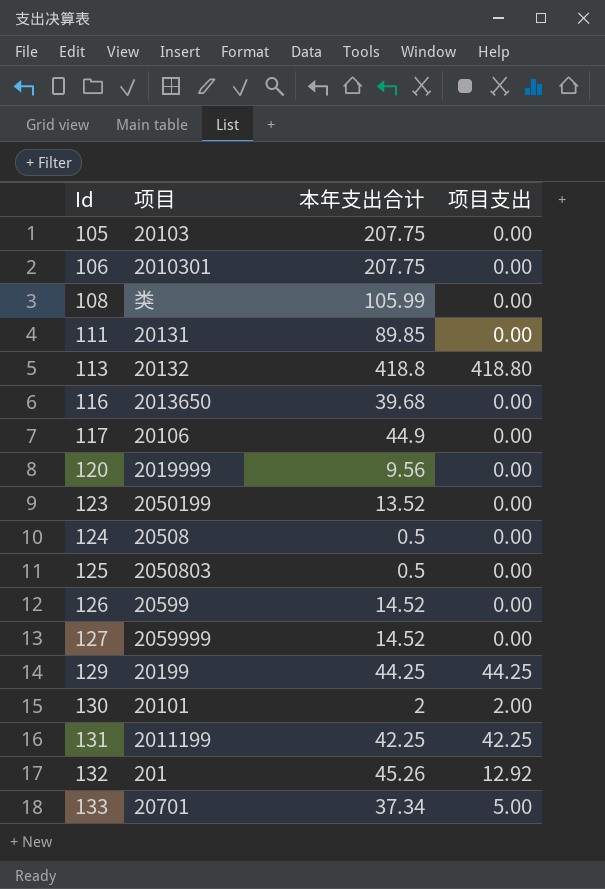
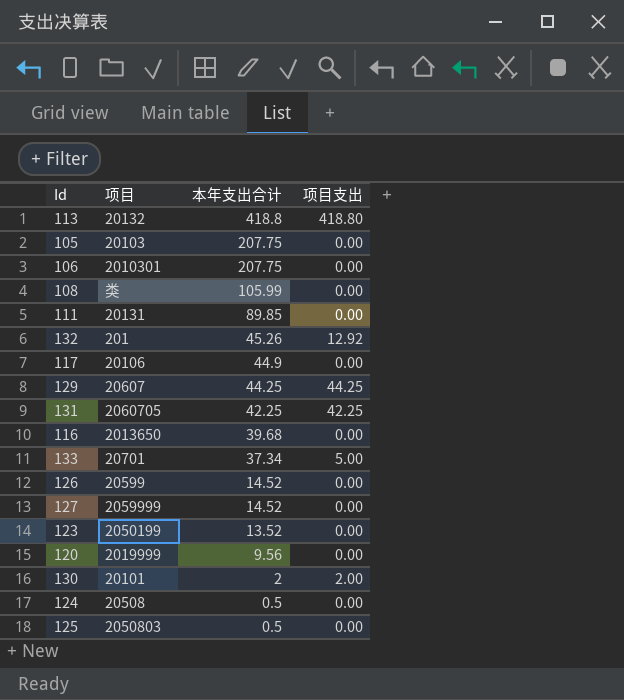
row order: Id ascending -> 本年支出合计 descending
129 | 项目: 20199 -> 20607
131 | 项目: 2011199 -> 2060705

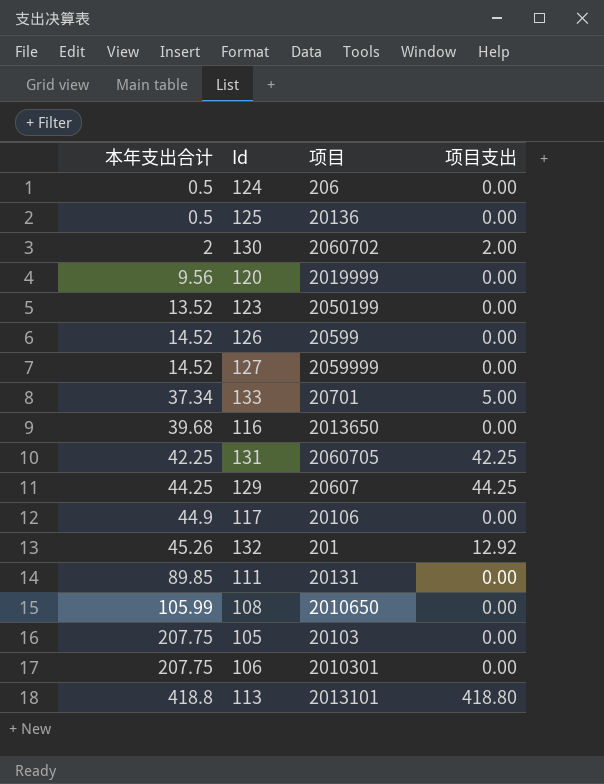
row order: 本年支出合计 descending -> 本年支出合计 ascending
column 本年支出合计 | position: 3 -> 1
124 | 项目: 20508 -> 206
125 | 项目: 2050803 -> 20136
130 | 项目: 20101 -> 2060702
108 | 项目: 类 -> 2010650
113 | 项目: 20132 -> 2013101

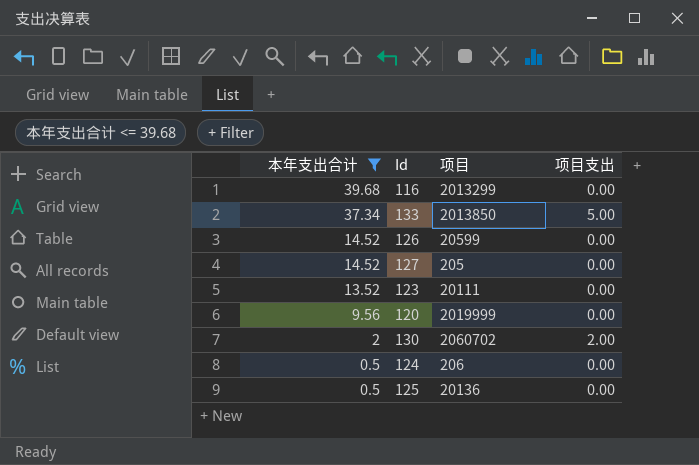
filter: none -> 本年支出合计 <= 39.68
row order: 本年支出合计 ascending -> 本年支出合计 descending
116 | 项目: 2013650 -> 2013299
133 | 项目: 20701 -> 2013850
127 | 项目: 2059999 -> 205
123 | 项目: 2050199 -> 20111

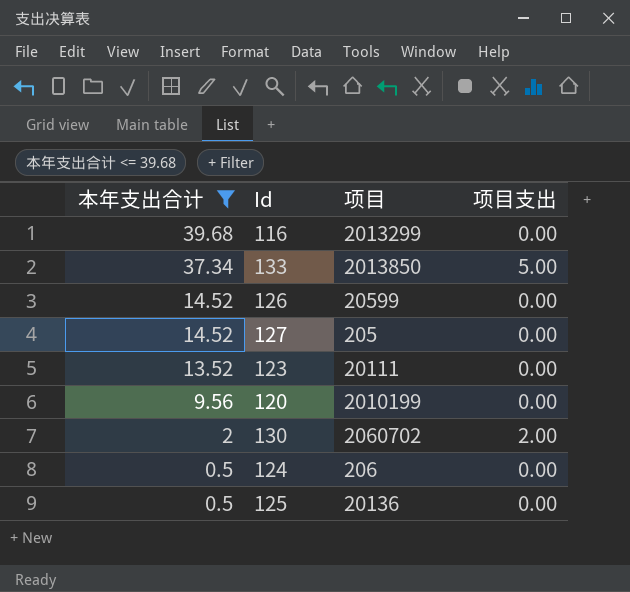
120 | 项目: 2019999 -> 2010199

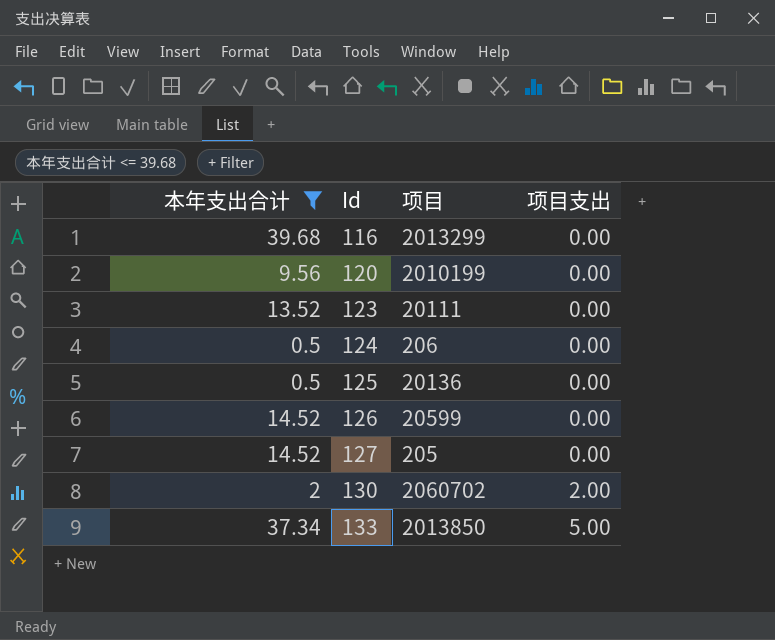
row order: 本年支出合计 descending -> Id ascending

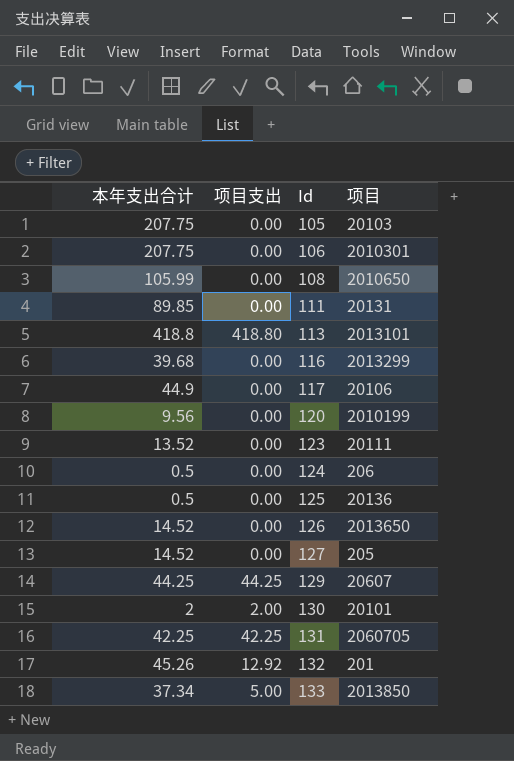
filter: 本年支出合计 <= 39.68 -> none
column 项目支出 | position: 4 -> 2
126 | 项目: 20599 -> 2013650
130 | 项目: 2060702 -> 20101

